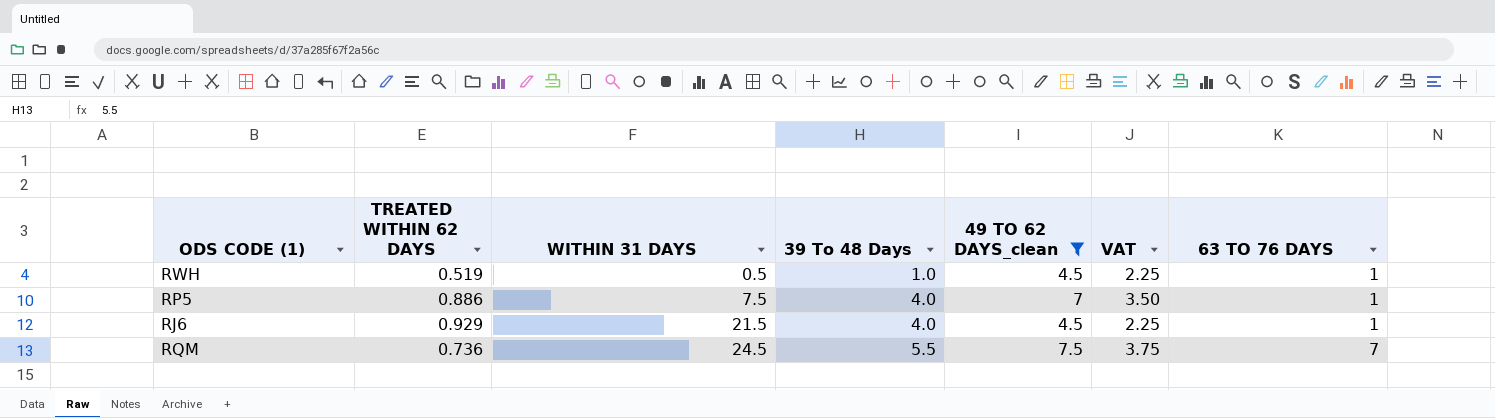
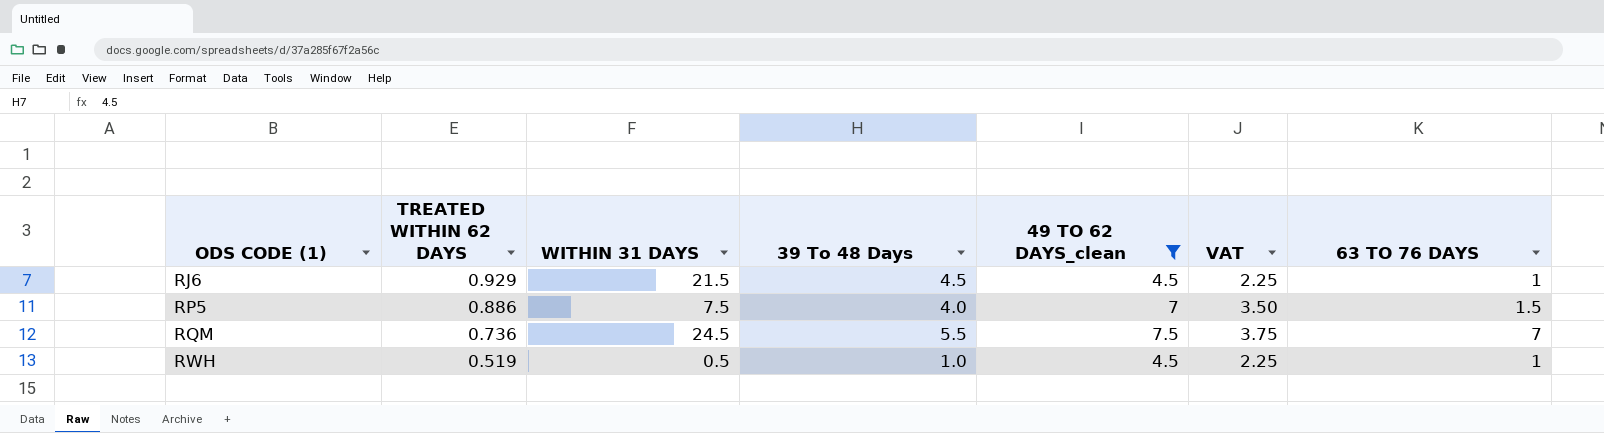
row order: WITHIN 31 DAYS ascending -> ODS CODE (1) ascending
RJ6 | 39 To 48 Days: 4.0 -> 4.5
RP5 | 63 TO 76 DAYS: 1 -> 1.5

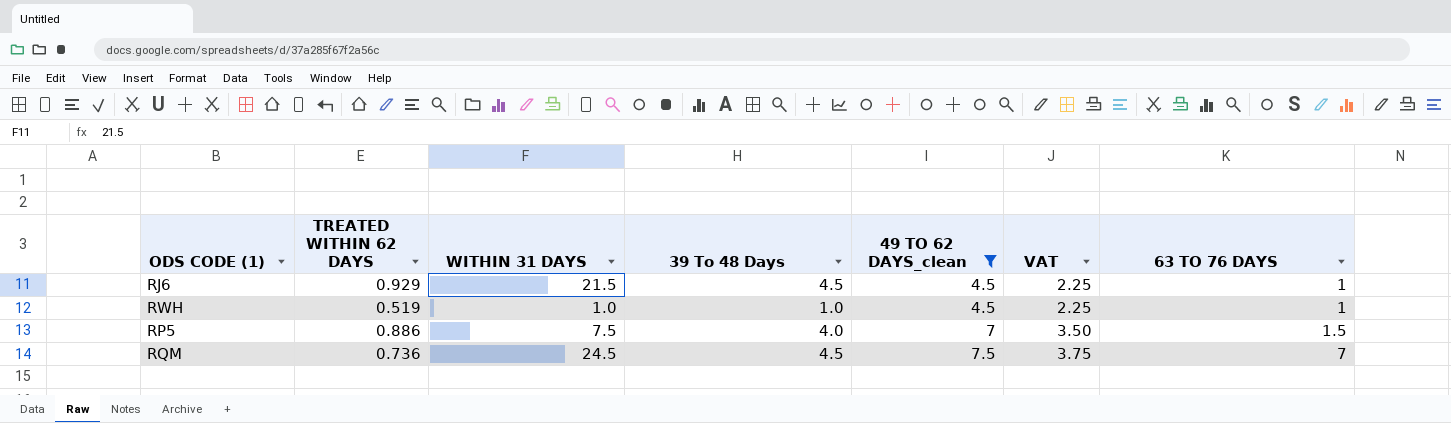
row order: ODS CODE (1) ascending -> 49 TO 62 DAYS_clean ascending
RWH | WITHIN 31 DAYS: 0.5 -> 1.0
RQM | 39 To 48 Days: 5.5 -> 4.5

